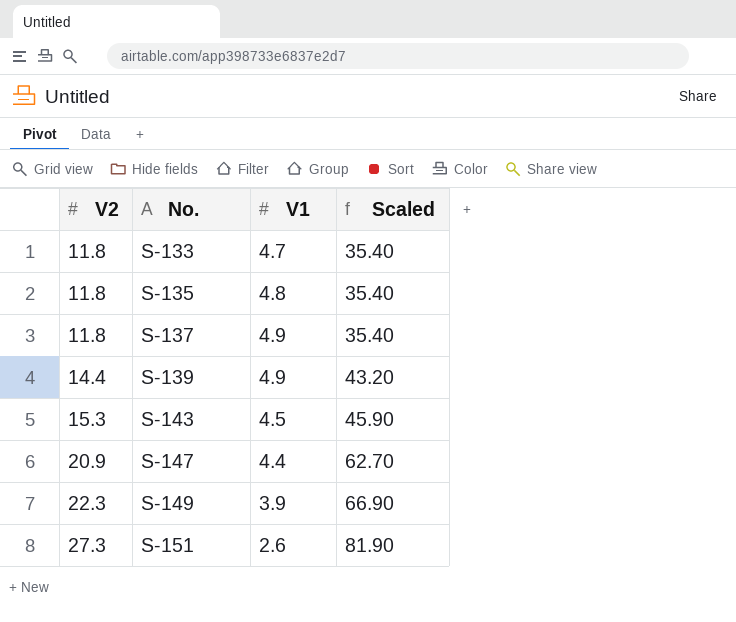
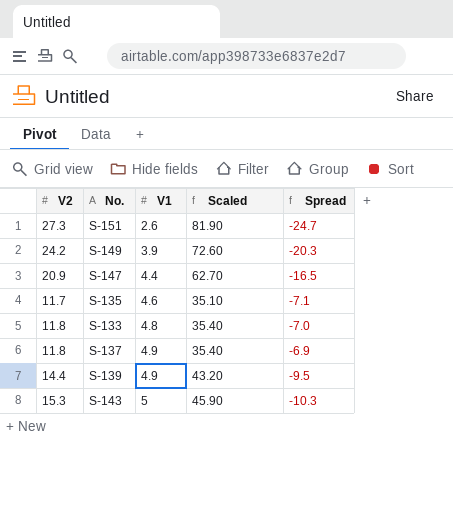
row order: V2 ascending -> V1 ascending
column Spread | formula: none -> [V1] - [V2]
S-149 | V2: 22.3 -> 24.2
S-149 | Scaled: 66.90 -> 72.60
S-135 | V2: 11.8 -> 11.7
S-135 | V1: 4.8 -> 4.6
S-135 | Scaled: 35.40 -> 35.10
S-133 | V1: 4.7 -> 4.8
S-143 | V1: 4.5 -> 5

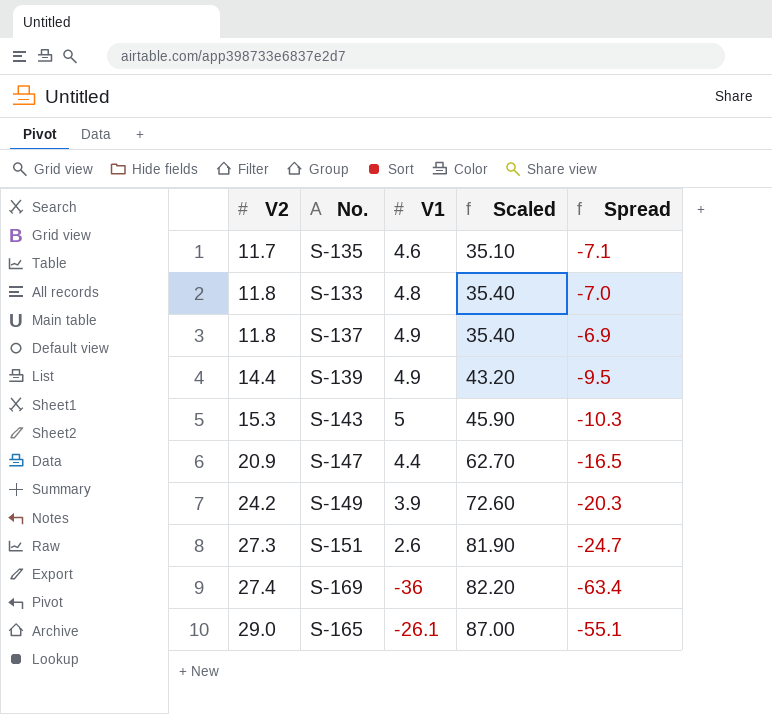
row order: V1 ascending -> V2 ascending
row S-169: none -> 27.4 | -36 | 82.20 | -63.4
row S-165: none -> 29.0 | -26.1 | 87.00 | -55.1

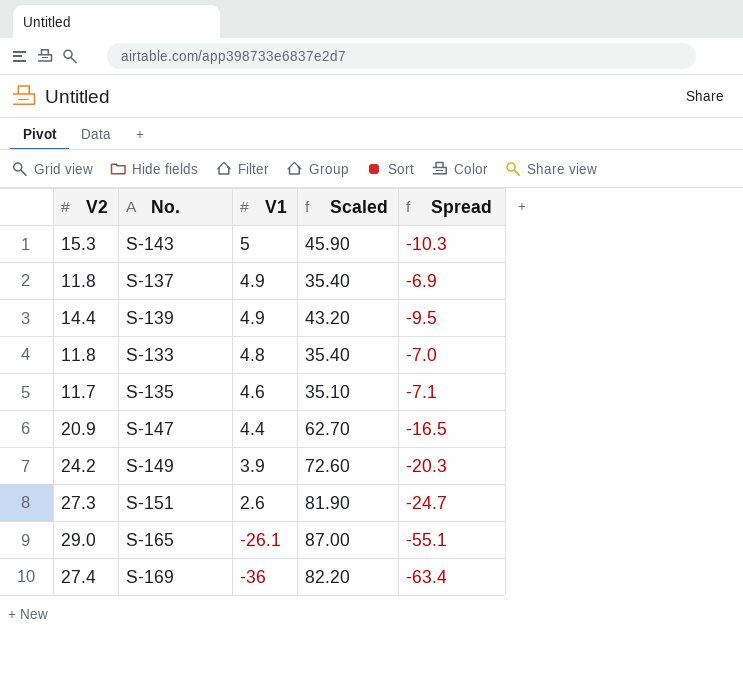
row order: V2 ascending -> V1 descending

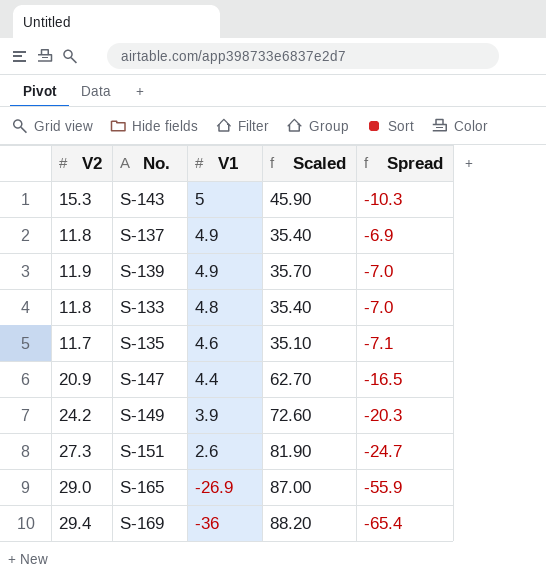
S-139 | V2: 14.4 -> 11.9
S-139 | Scaled: 43.20 -> 35.70
S-139 | Spread: -9.5 -> -7.0
S-165 | V1: -26.1 -> -26.9
S-165 | Spread: -55.1 -> -55.9
S-169 | V2: 27.4 -> 29.4
S-169 | Scaled: 82.20 -> 88.20
S-169 | Spread: -63.4 -> -65.4

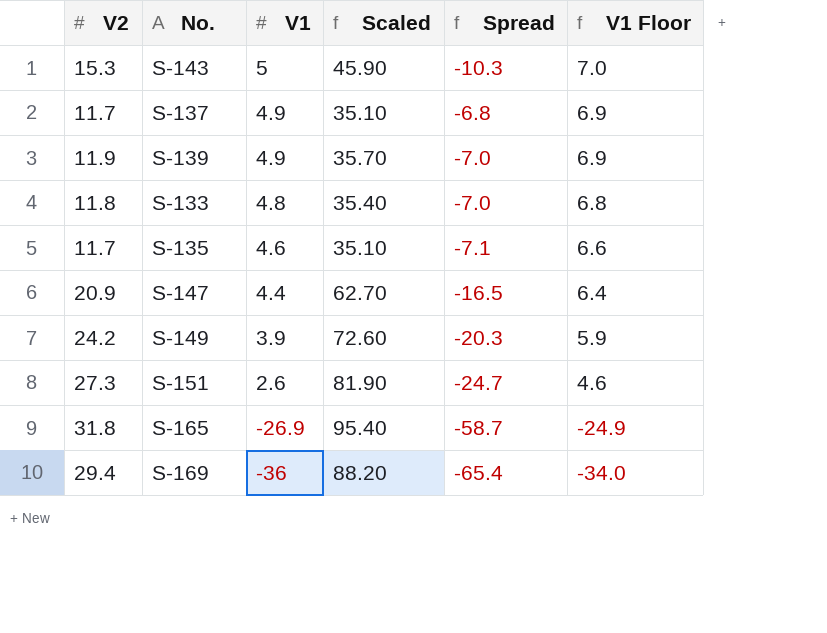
column V1 Floor | formula: none -> [V1] + 2
S-137 | V2: 11.8 -> 11.7
S-137 | Scaled: 35.40 -> 35.10
S-137 | Spread: -6.9 -> -6.8
S-165 | V2: 29.0 -> 31.8
S-165 | Scaled: 87.00 -> 95.40
S-165 | Spread: -55.9 -> -58.7

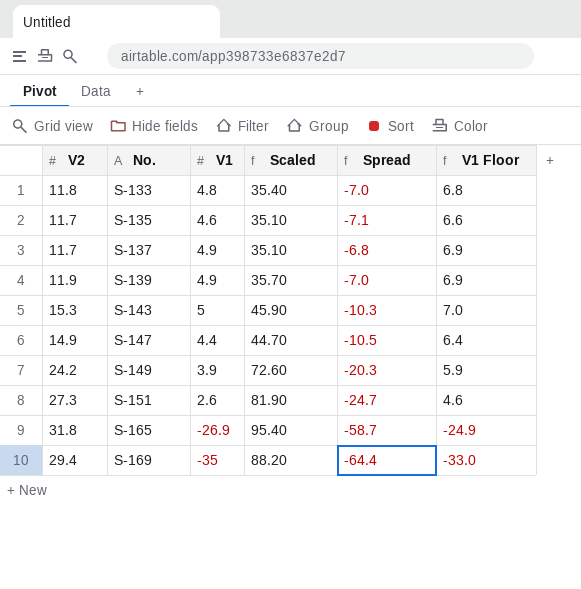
row order: V1 descending -> No. ascending
S-147 | V2: 20.9 -> 14.9
S-147 | Scaled: 62.70 -> 44.70
S-147 | Spread: -16.5 -> -10.5
S-169 | V1: -36 -> -35
S-169 | Spread: -65.4 -> -64.4
S-169 | V1 Floor: -34.0 -> -33.0

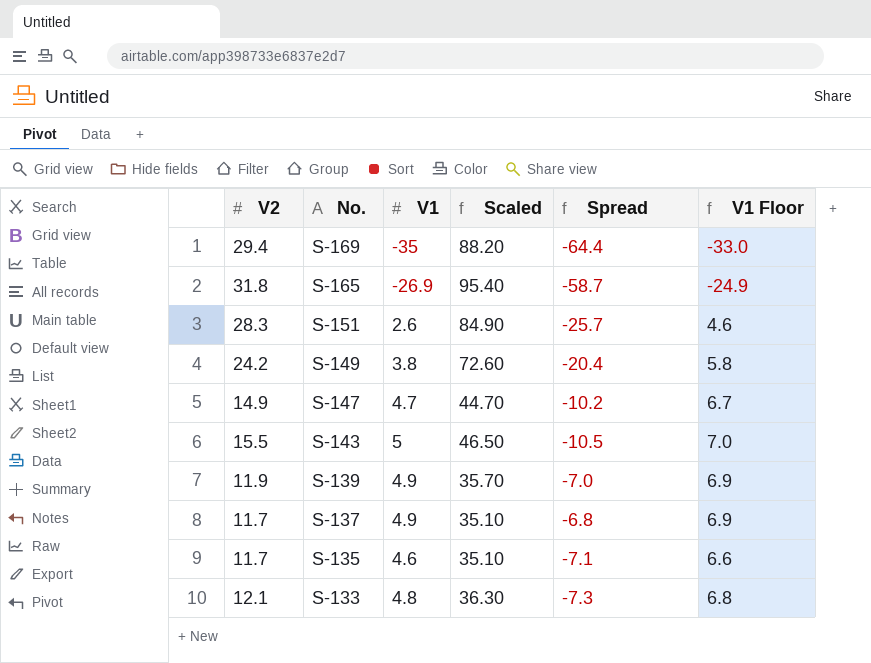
row order: No. ascending -> No. descending
S-151 | V2: 27.3 -> 28.3
S-151 | Scaled: 81.90 -> 84.90
S-151 | Spread: -24.7 -> -25.7
S-149 | V1: 3.9 -> 3.8
S-149 | Spread: -20.3 -> -20.4
S-149 | V1 Floor: 5.9 -> 5.8
S-147 | V1: 4.4 -> 4.7
S-147 | Spread: -10.5 -> -10.2
S-147 | V1 Floor: 6.4 -> 6.7
S-143 | V2: 15.3 -> 15.5
S-143 | Scaled: 45.90 -> 46.50
S-143 | Spread: -10.3 -> -10.5
S-133 | V2: 11.8 -> 12.1
S-133 | Scaled: 35.40 -> 36.30
S-133 | Spread: -7.0 -> -7.3

